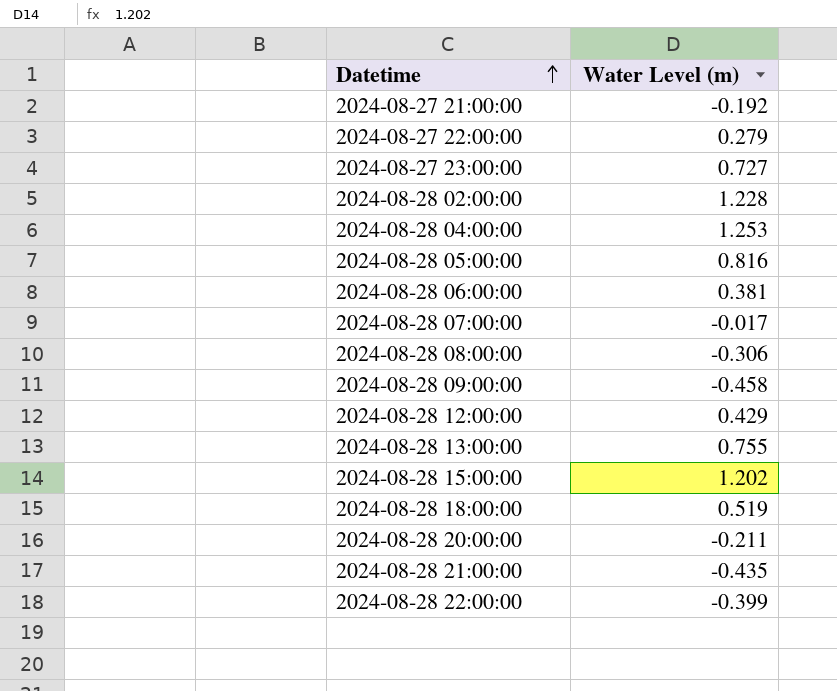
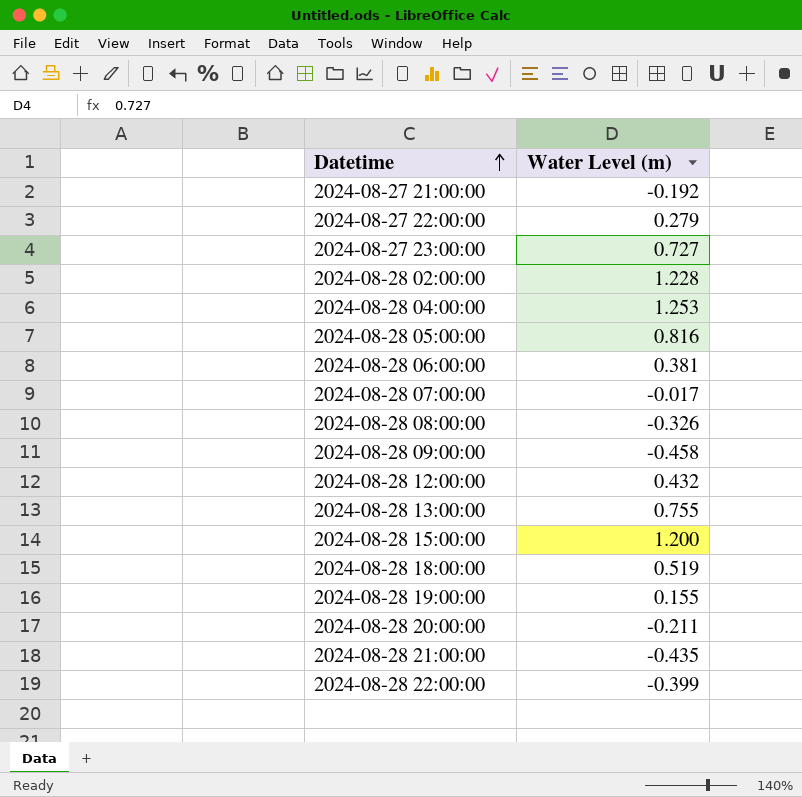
2024-08-28 08:00:00 | Water Level (m): -0.306 -> -0.326
2024-08-28 12:00:00 | Water Level (m): 0.429 -> 0.432
2024-08-28 15:00:00 | Water Level (m): 1.202 -> 1.200
row 2024-08-28 19:00:00: none -> 0.155

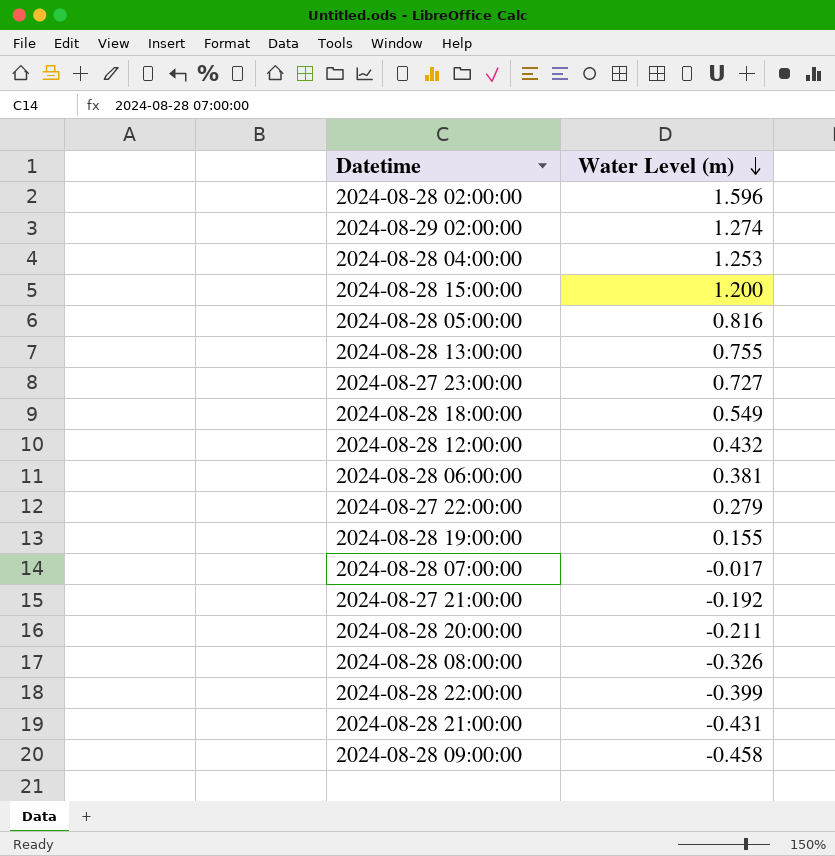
row order: Datetime ascending -> Water Level (m) descending
2024-08-28 02:00:00 | Water Level (m): 1.228 -> 1.596
row 2024-08-29 02:00:00: none -> 1.274
2024-08-28 18:00:00 | Water Level (m): 0.519 -> 0.549
2024-08-28 21:00:00 | Water Level (m): -0.435 -> -0.431

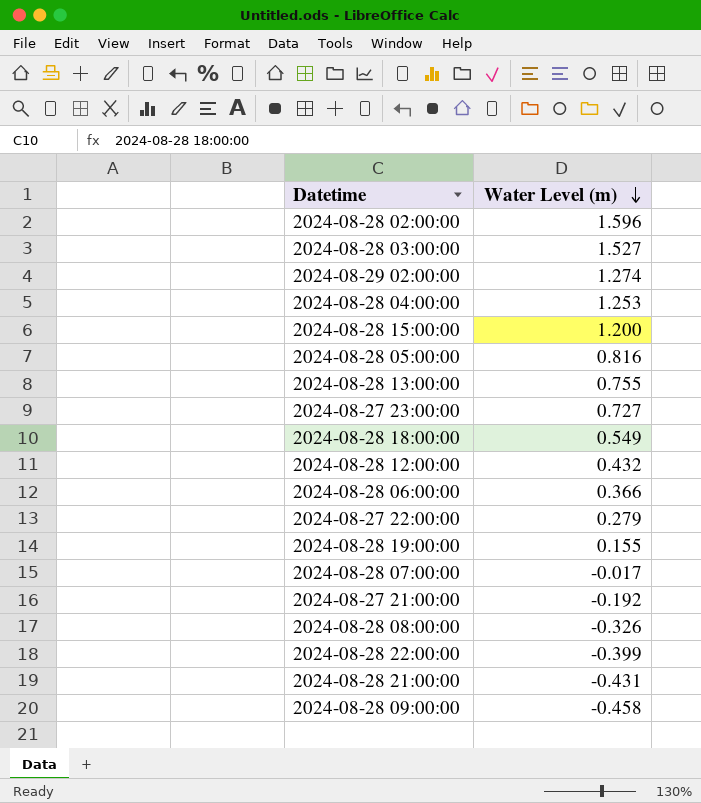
row 2024-08-28 20:00:00: -0.211 -> none
row 2024-08-28 03:00:00: none -> 1.527
2024-08-28 06:00:00 | Water Level (m): 0.381 -> 0.366

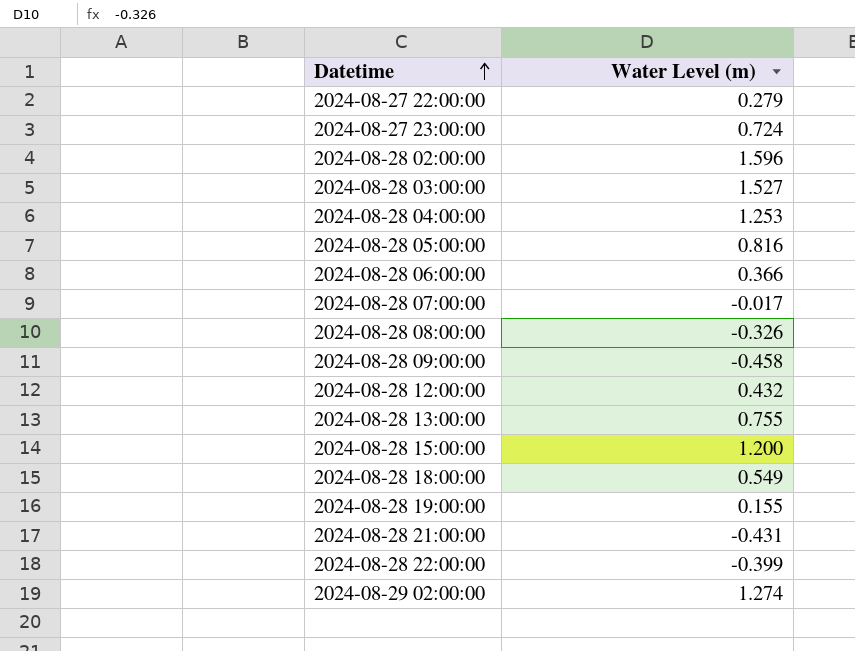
row order: Water Level (m) descending -> Datetime ascending
row 2024-08-27 21:00:00: -0.192 -> none
2024-08-27 23:00:00 | Water Level (m): 0.727 -> 0.724

